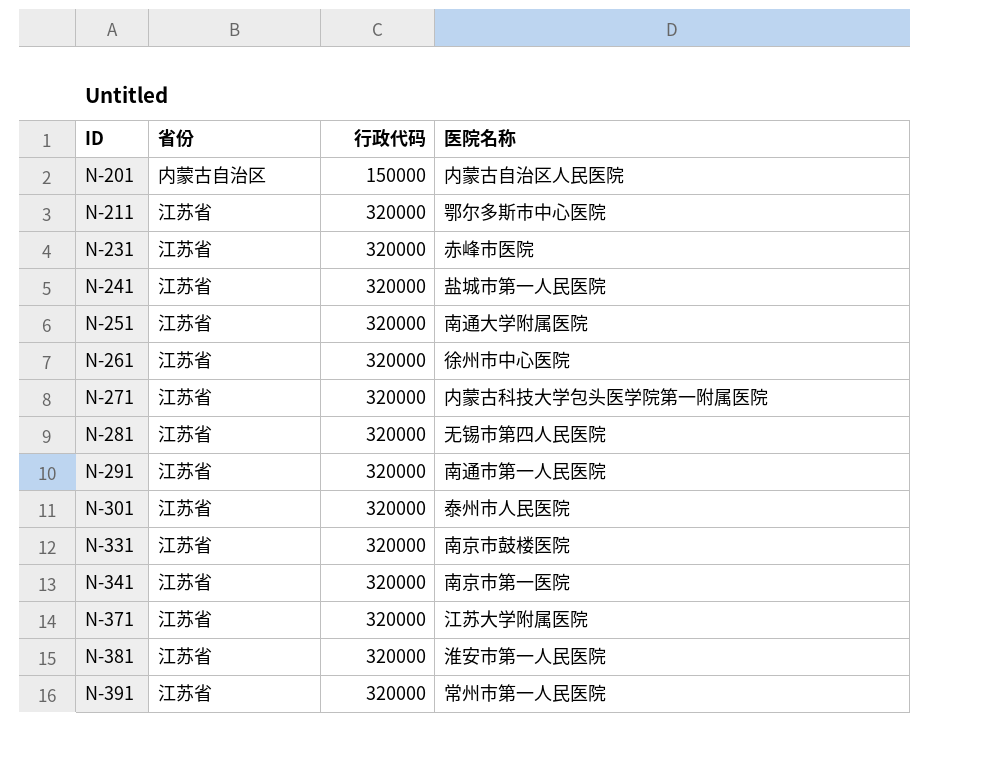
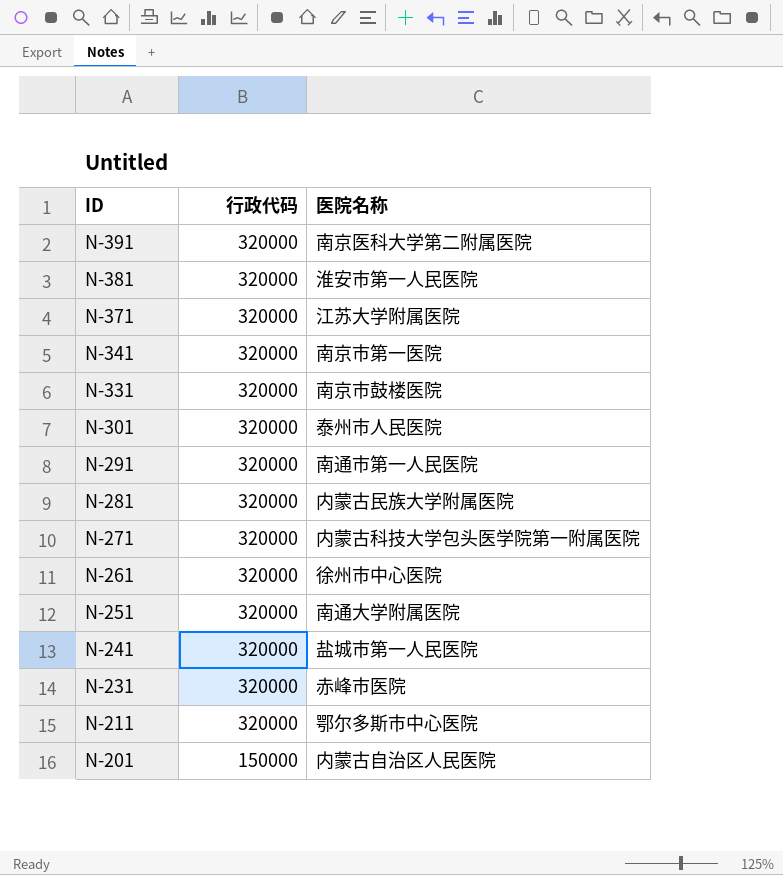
row order: ID ascending -> ID descending
column 省份 | position: 2 -> none
N-391 | 医院名称: 常州市第一人民医院 -> 南京医科大学第二附属医院
N-281 | 医院名称: 无锡市第四人民医院 -> 内蒙古民族大学附属医院

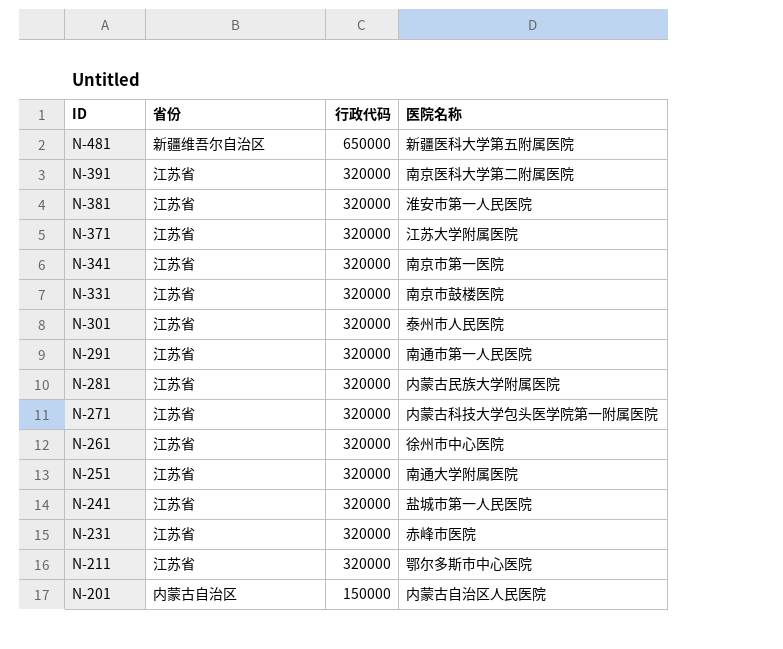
column 省份 | position: none -> 2
row N-481: none -> 新疆维吾尔自治区 | 650000 | 新疆医科大学第五附属医院

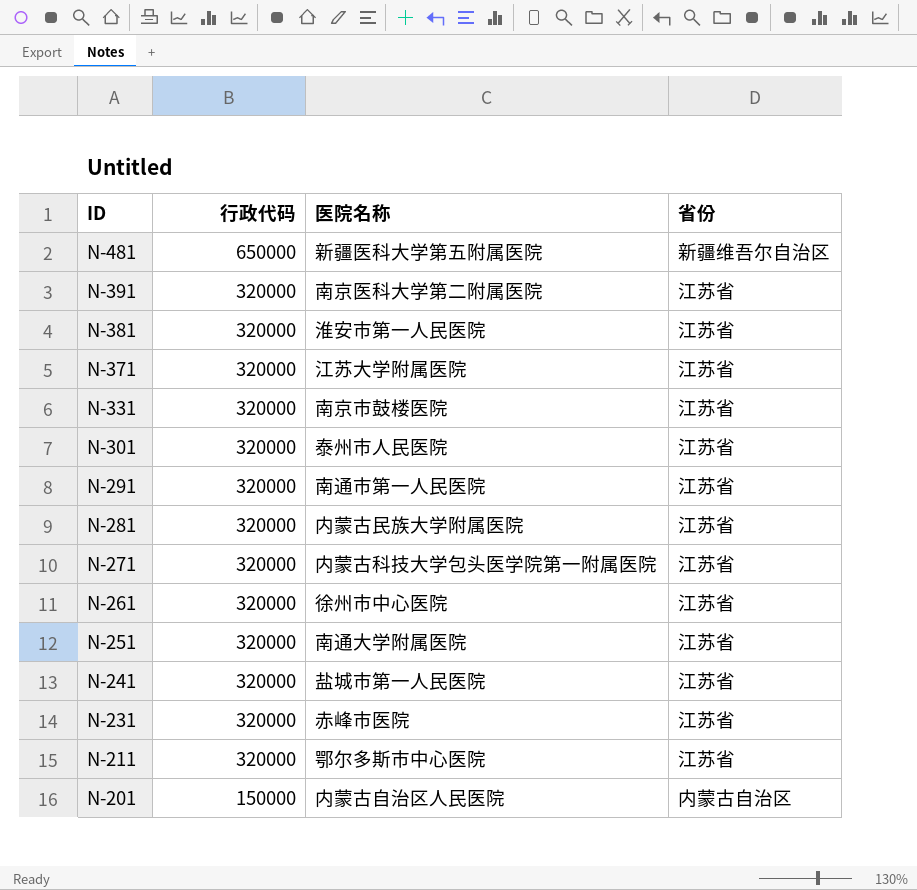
column 省份 | position: 2 -> 4
row N-341: 江苏省 | 320000 | 南京市第一医院 -> none

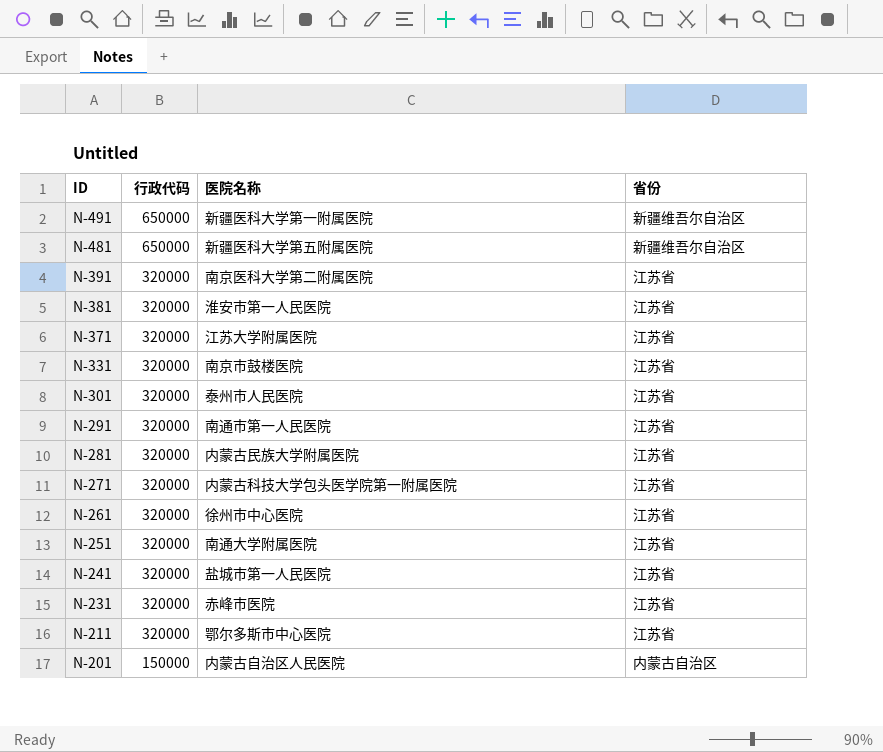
row N-491: none -> 650000 | 新疆医科大学第一附属医院 | 新疆维吾尔自治区

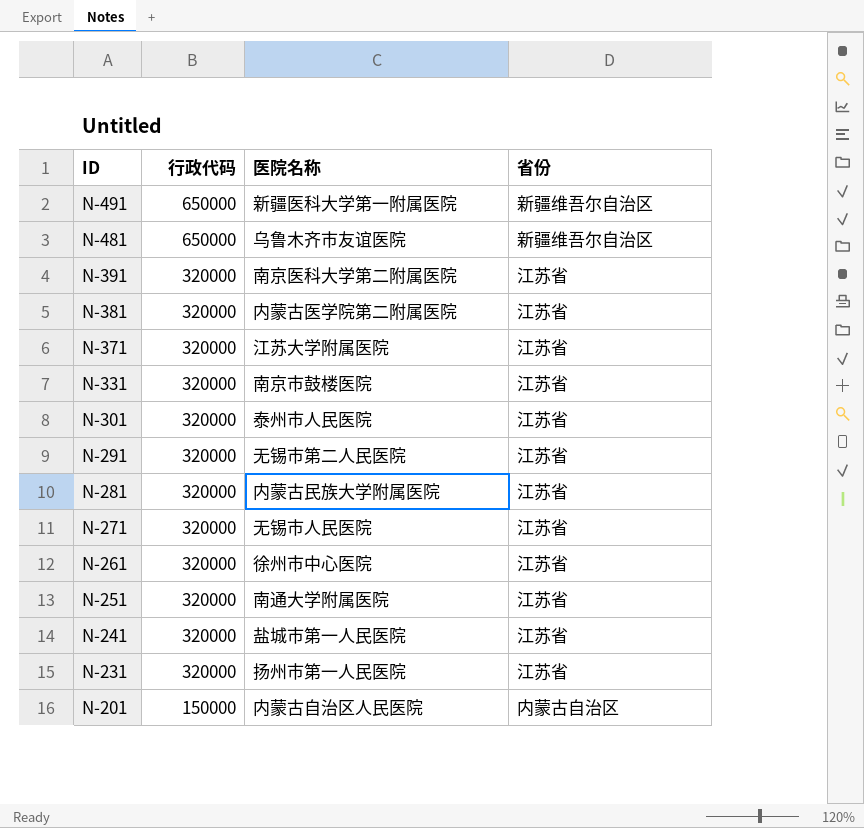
row N-211: 320000 | 鄂尔多斯市中心医院 | 江苏省 -> none
N-481 | 医院名称: 新疆医科大学第五附属医院 -> 乌鲁木齐市友谊医院
N-381 | 医院名称: 淮安市第一人民医院 -> 内蒙古医学院第二附属医院
N-291 | 医院名称: 南通市第一人民医院 -> 无锡市第二人民医院
N-271 | 医院名称: 内蒙古科技大学包头医学院第一附属医院 -> 无锡市人民医院
N-231 | 医院名称: 赤峰市医院 -> 扬州市第一人民医院

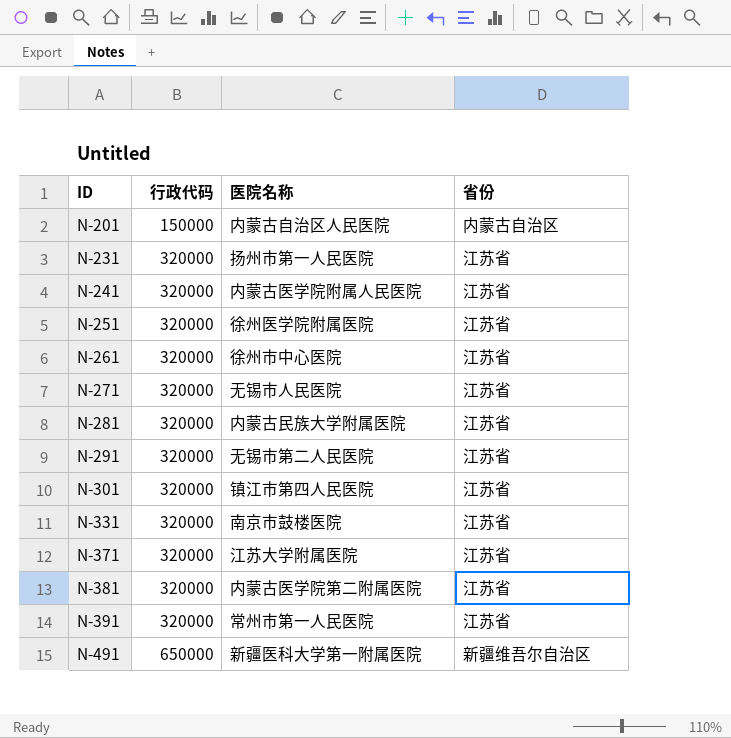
row order: ID descending -> ID ascending
row N-481: 650000 | 乌鲁木齐市友谊医院 | 新疆维吾尔自治区 -> none
N-241 | 医院名称: 盐城市第一人民医院 -> 内蒙古医学院附属人民医院
N-251 | 医院名称: 南通大学附属医院 -> 徐州医学院附属医院
N-301 | 医院名称: 泰州市人民医院 -> 镇江市第四人民医院
N-391 | 医院名称: 南京医科大学第二附属医院 -> 常州市第一人民医院

